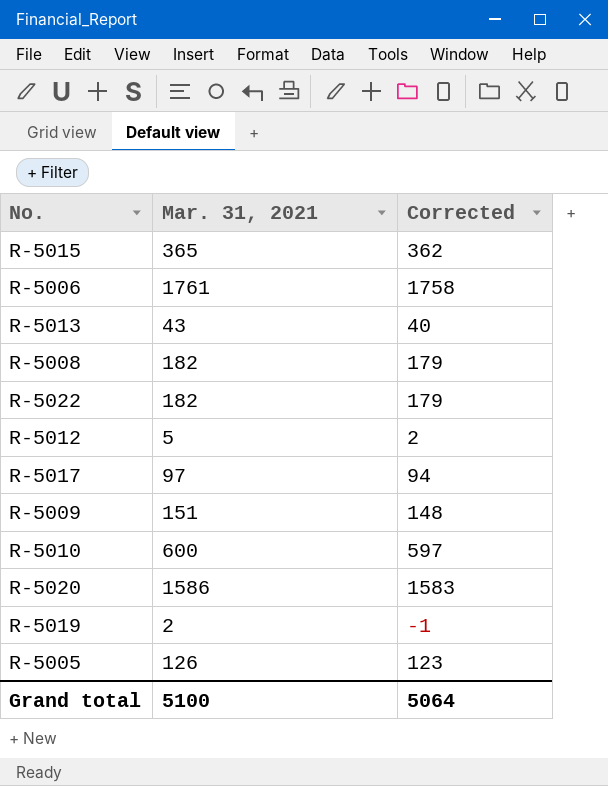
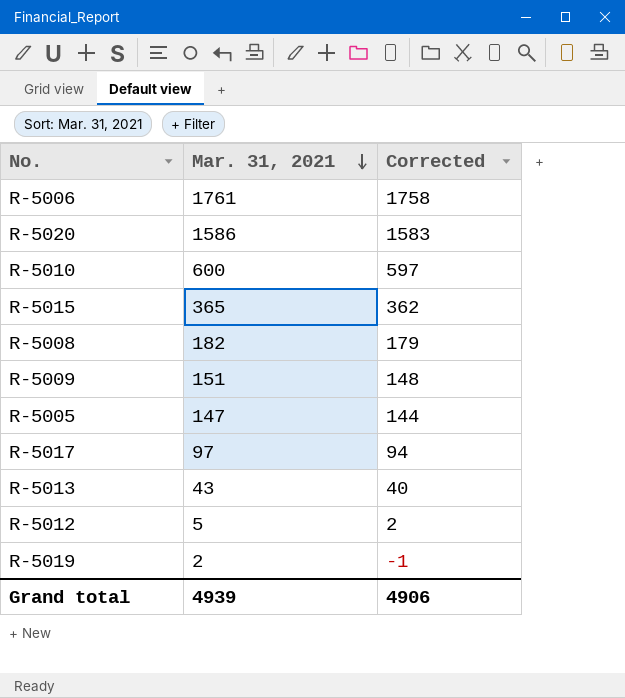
row order: none -> Mar. 31, 2021 descending
row R-5022: 182 | 179 -> none
R-5005 | Mar. 31, 2021: 126 -> 147
R-5005 | Corrected: 123 -> 144
Grand total | Mar. 31, 2021: 5100 -> 4939
Grand total | Corrected: 5064 -> 4906

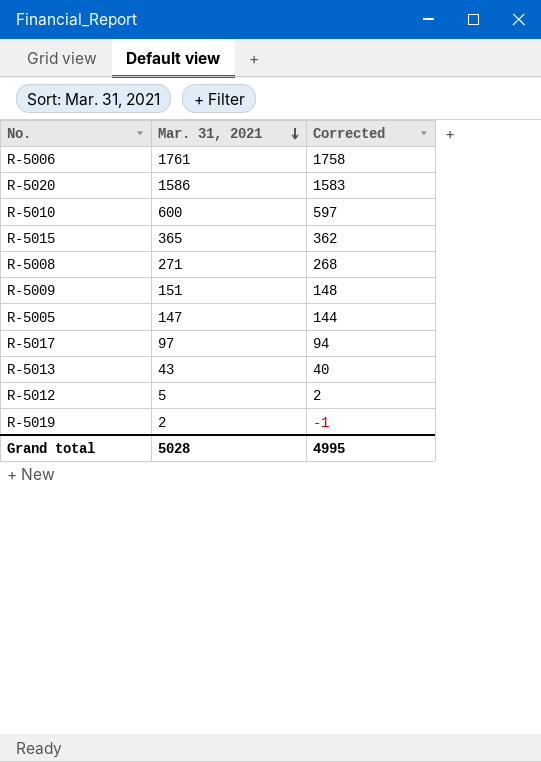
R-5008 | Mar. 31, 2021: 182 -> 271
R-5008 | Corrected: 179 -> 268
Grand total | Mar. 31, 2021: 4939 -> 5028
Grand total | Corrected: 4906 -> 4995

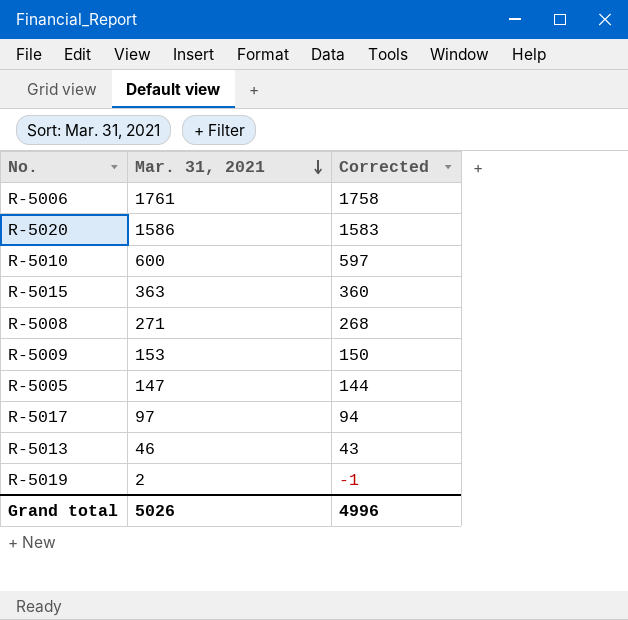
row R-5012: 5 | 2 -> none
R-5015 | Mar. 31, 2021: 365 -> 363
R-5015 | Corrected: 362 -> 360
R-5009 | Mar. 31, 2021: 151 -> 153
R-5009 | Corrected: 148 -> 150
R-5013 | Mar. 31, 2021: 43 -> 46
R-5013 | Corrected: 40 -> 43
Grand total | Mar. 31, 2021: 5028 -> 5026
Grand total | Corrected: 4995 -> 4996

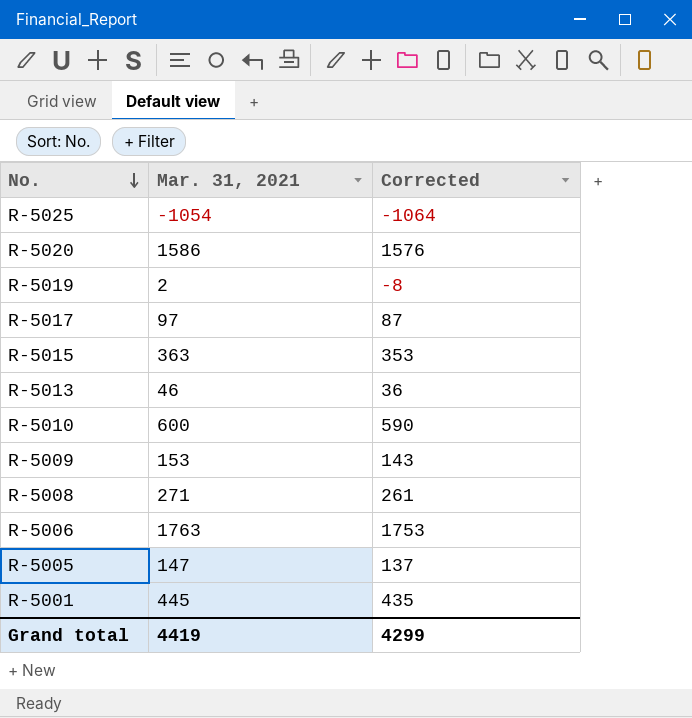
row order: Mar. 31, 2021 descending -> No. descending
column Corrected | formula: [Mar. 31, 2021] - 3 -> [Mar. 31, 2021] - 10
row R-5025: none -> -1054 | -1064
R-5006 | Mar. 31, 2021: 1761 -> 1763
row R-5001: none -> 445 | 435
Grand total | Mar. 31, 2021: 5026 -> 4419
Grand total | Corrected: 4996 -> 4299

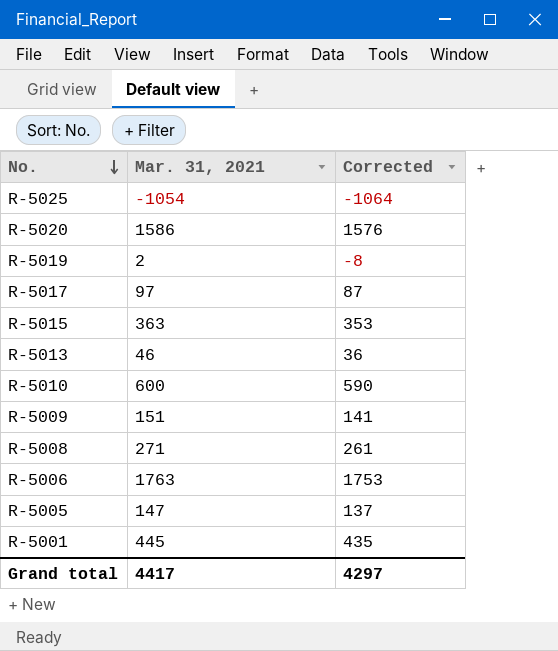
R-5009 | Mar. 31, 2021: 153 -> 151
R-5009 | Corrected: 143 -> 141
Grand total | Mar. 31, 2021: 4419 -> 4417
Grand total | Corrected: 4299 -> 4297

